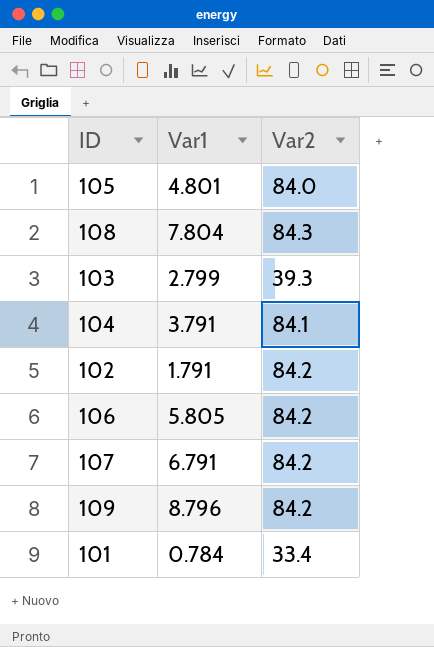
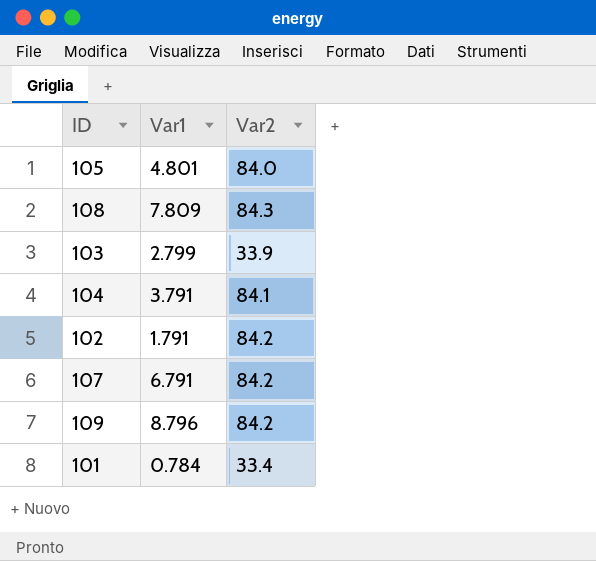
row 106: 5.805 | 84.2 -> none
108 | Var1: 7.804 -> 7.809
103 | Var2: 39.3 -> 33.9

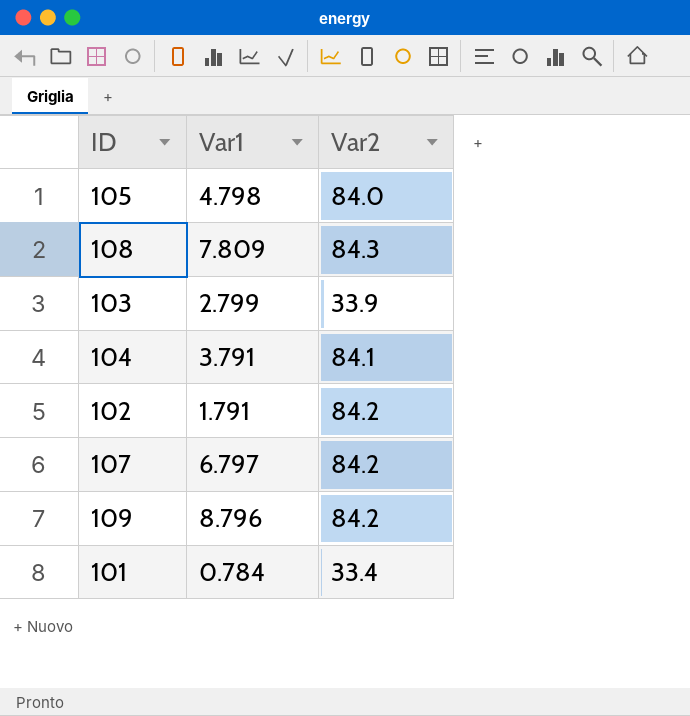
105 | Var1: 4.801 -> 4.798
107 | Var1: 6.791 -> 6.797

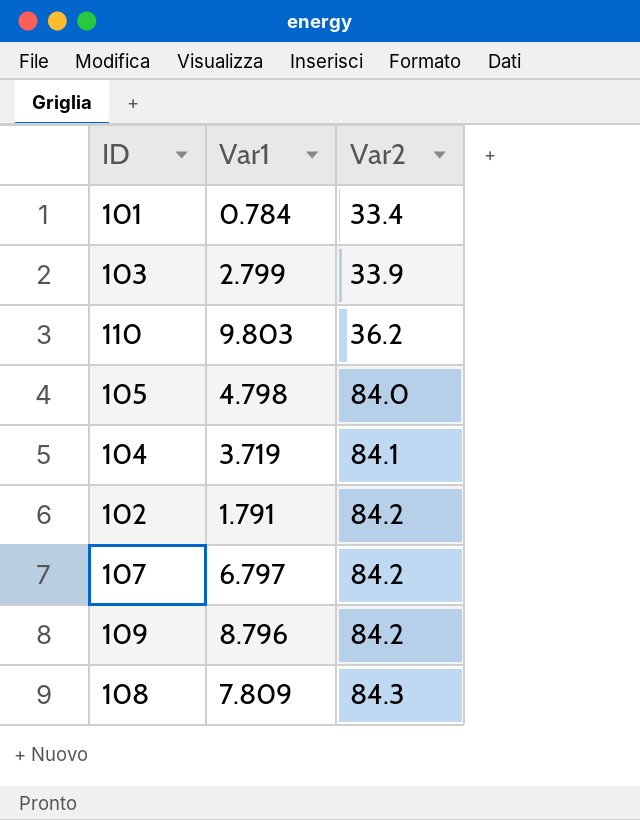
row order: none -> Var2 ascending
row 110: none -> 9.803 | 36.2
104 | Var1: 3.791 -> 3.719

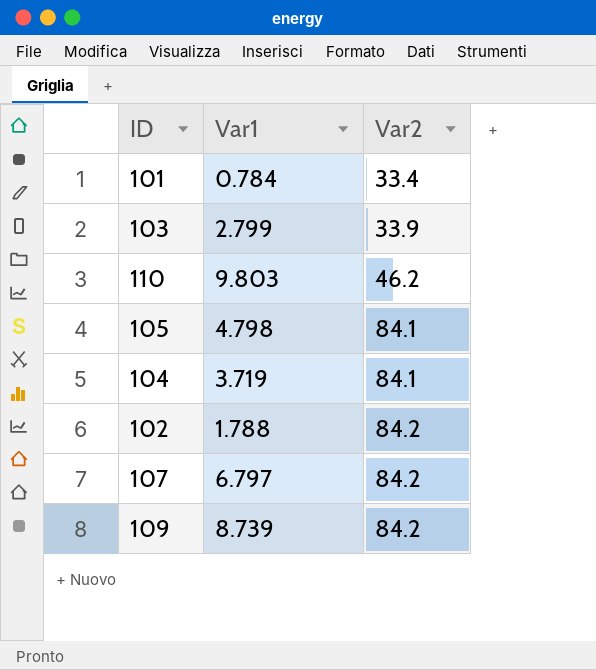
row 108: 7.809 | 84.3 -> none
110 | Var2: 36.2 -> 46.2
105 | Var2: 84.0 -> 84.1
102 | Var1: 1.791 -> 1.788
109 | Var1: 8.796 -> 8.739

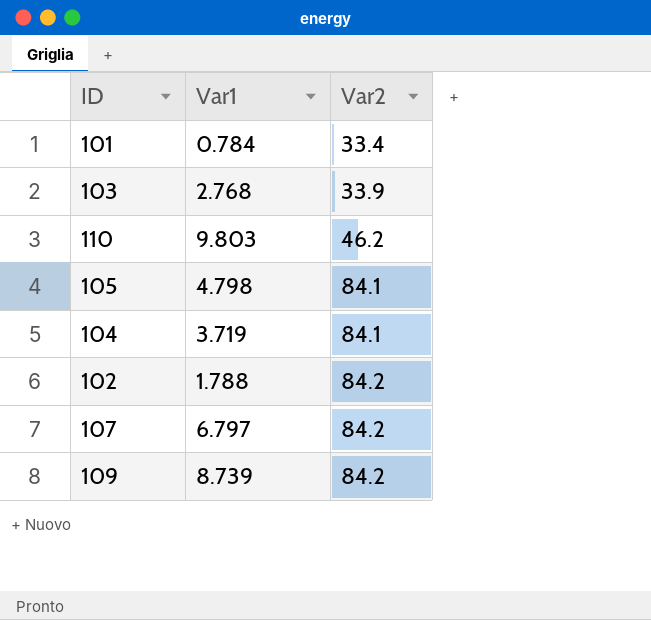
103 | Var1: 2.799 -> 2.768

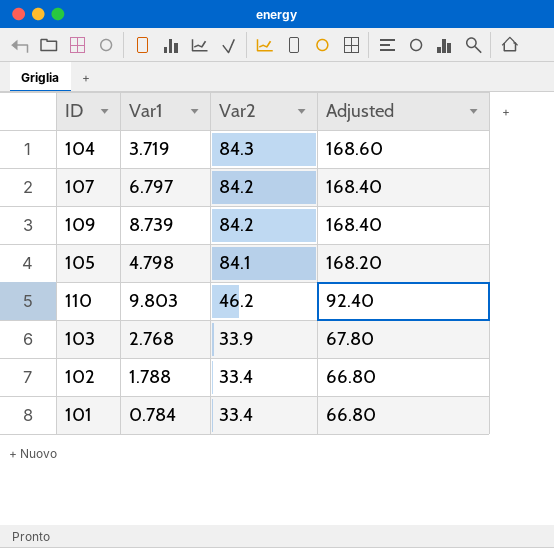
row order: Var2 ascending -> Var2 descending
column Adjusted | formula: none -> [Var2] * 2
104 | Var2: 84.1 -> 84.3
102 | Var2: 84.2 -> 33.4

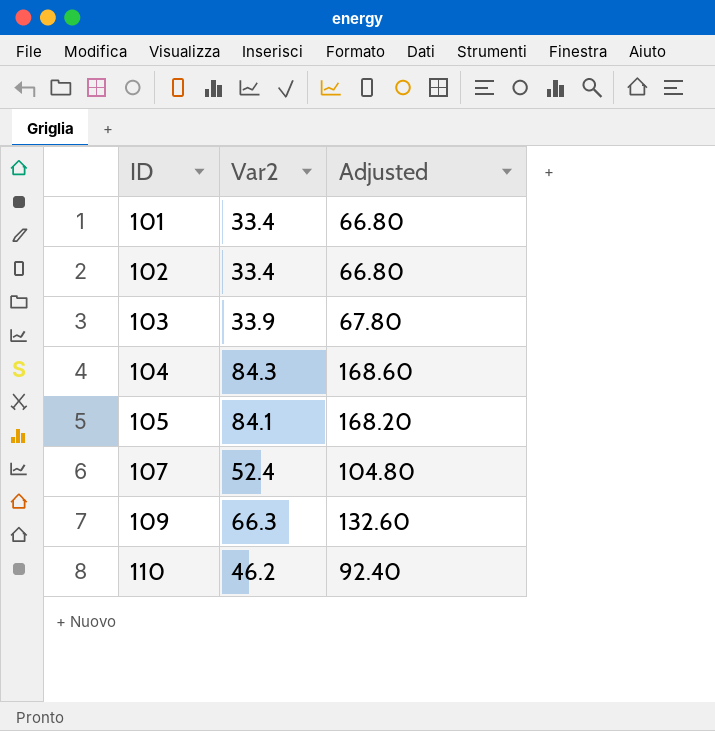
row order: Var2 descending -> ID ascending
column Var1 | position: 2 -> none
107 | Var2: 84.2 -> 52.4
107 | Adjusted: 168.40 -> 104.80
109 | Var2: 84.2 -> 66.3
109 | Adjusted: 168.40 -> 132.60

